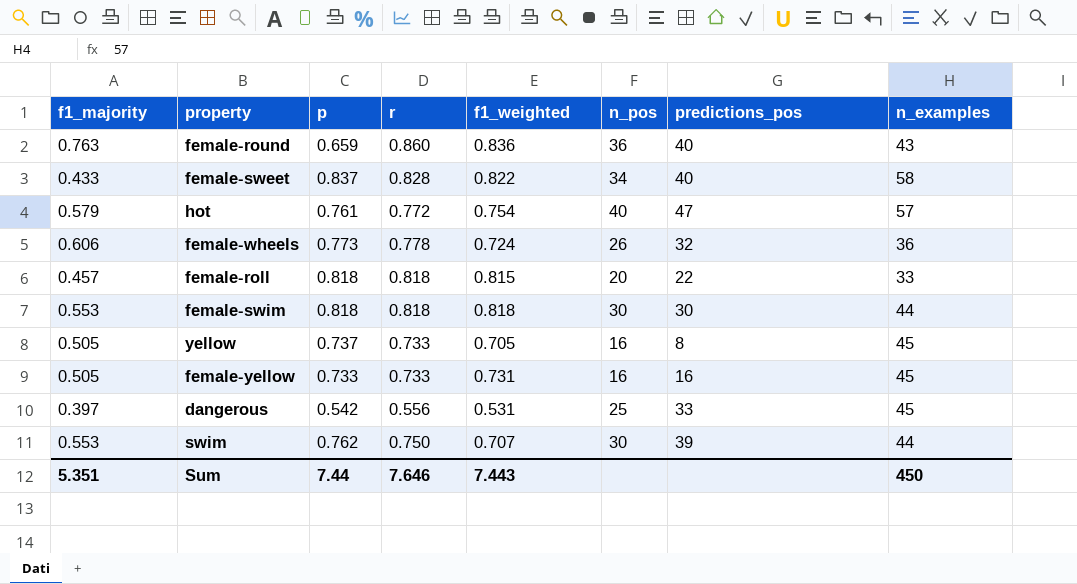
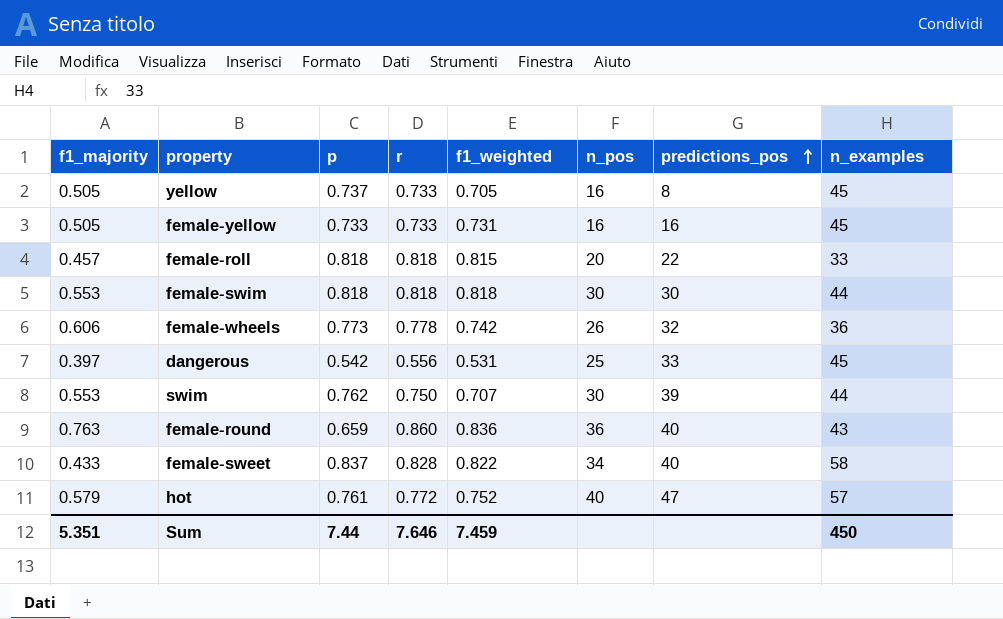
row order: none -> predictions_pos ascending
female-wheels | f1_weighted: 0.724 -> 0.742
hot | f1_weighted: 0.754 -> 0.752
Sum | f1_weighted: 7.443 -> 7.459

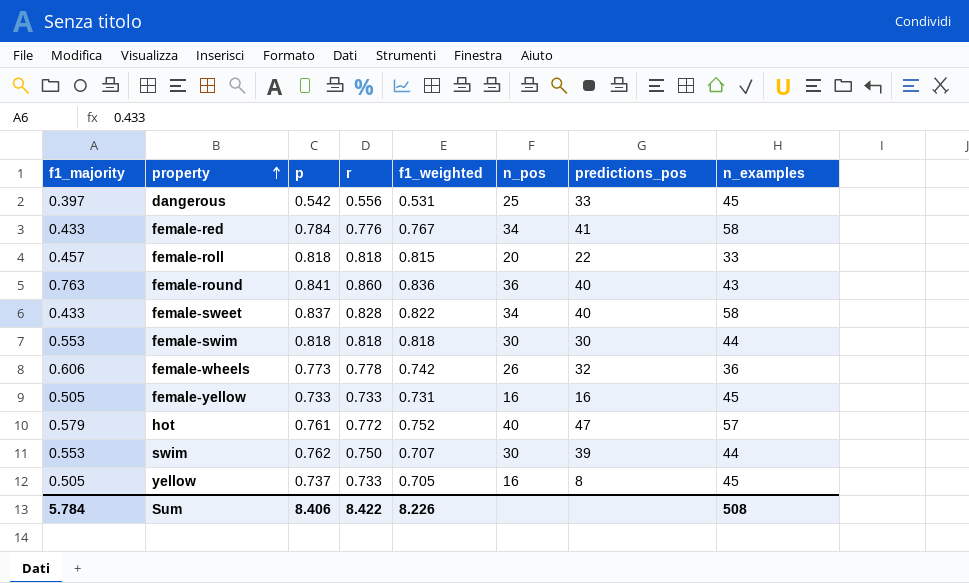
row order: predictions_pos ascending -> property ascending
row female-red: none -> 0.433 | 0.784 | 0.776 | 0.767 | 34 | 41 | 58
female-round | p: 0.659 -> 0.841
Sum | f1_majority: 5.351 -> 5.784
Sum | p: 7.44 -> 8.406
Sum | r: 7.646 -> 8.422
Sum | f1_weighted: 7.459 -> 8.226
Sum | n_examples: 450 -> 508

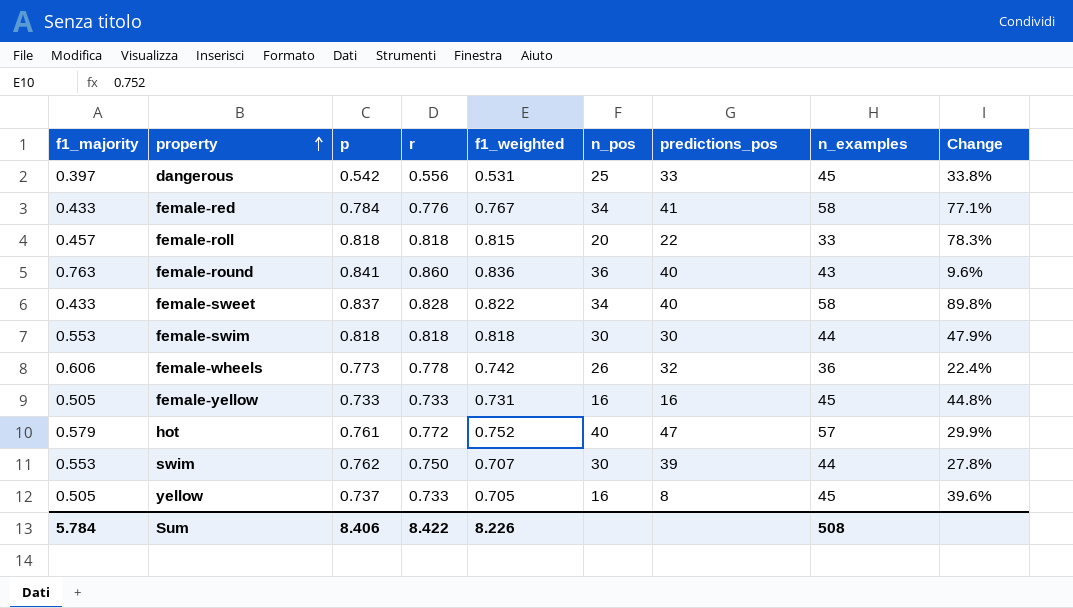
column Change | formula: none -> ([f1_weighted] - [f1_majority]) / [f1_majority]

